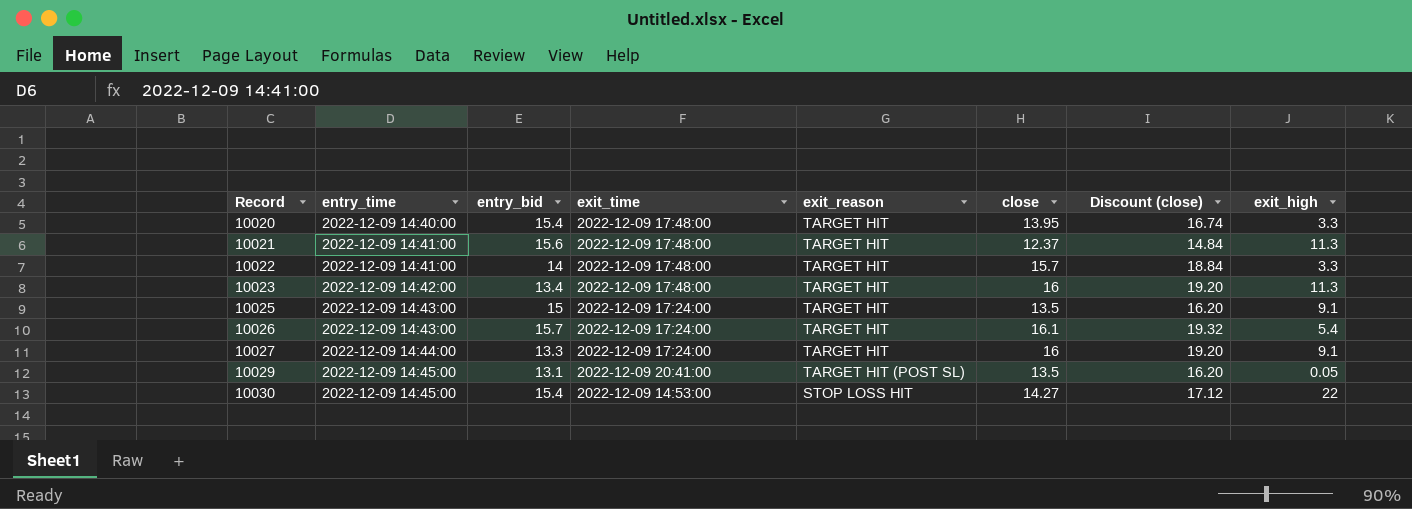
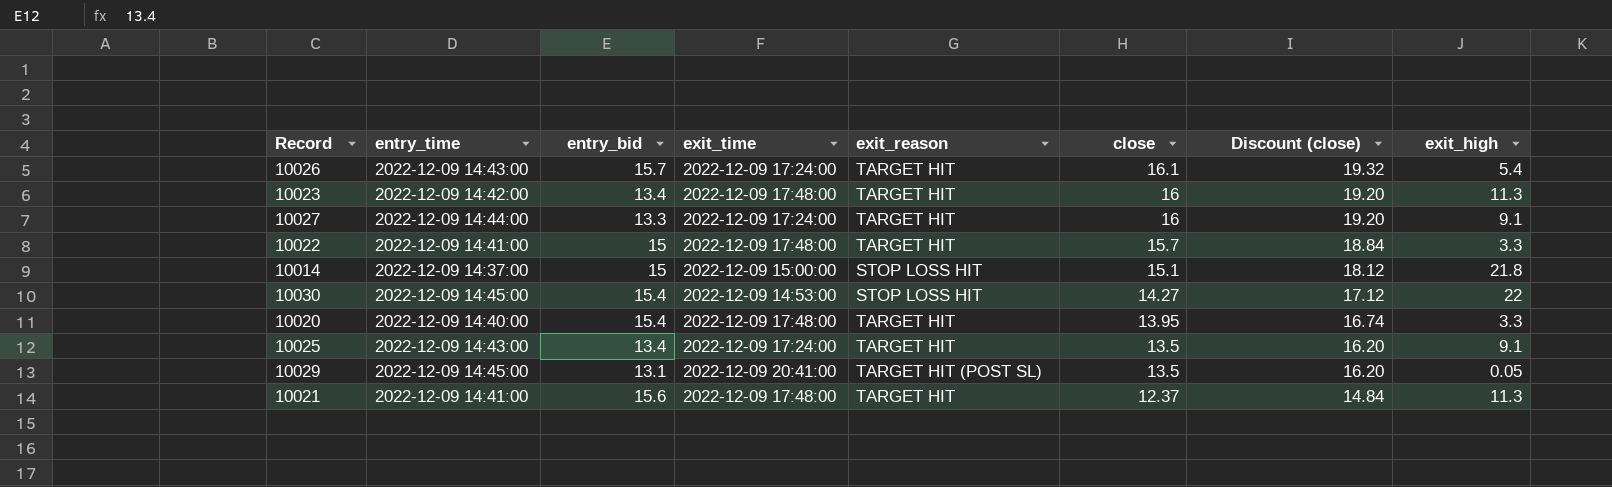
row order: Record ascending -> close descending
10022 | entry_bid: 14 -> 15
row 10014: none -> 2022-12-09 14:37:00 | 15 | 2022-12-09 15:00:00 | STOP LOSS HIT | 15.1 | 18.12 | 21.8
10025 | entry_bid: 15 -> 13.4

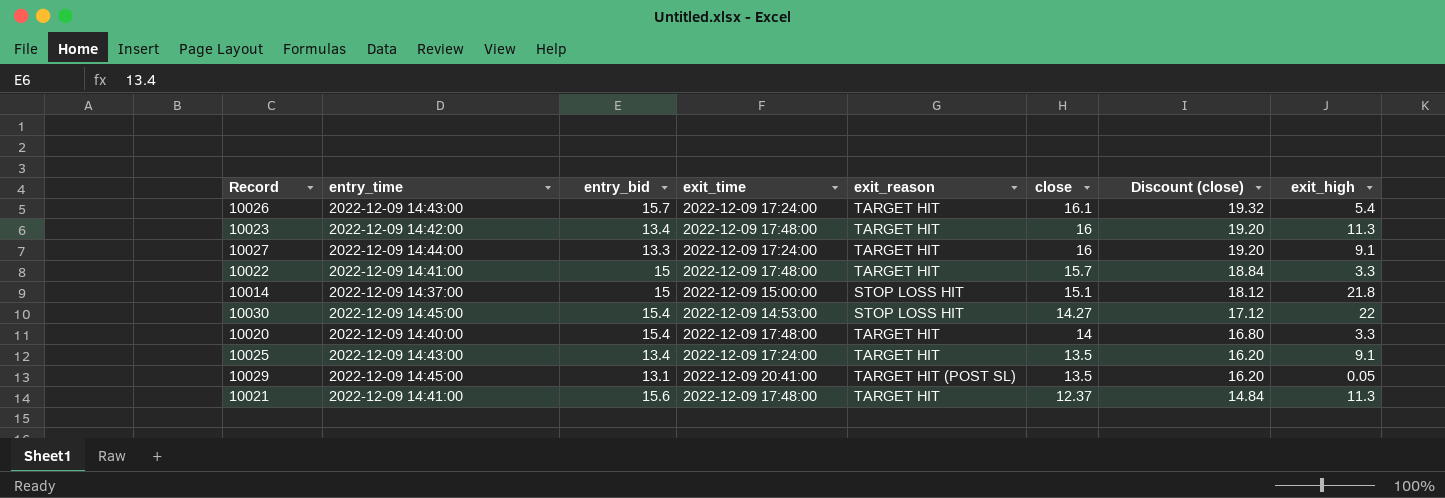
10020 | close: 13.95 -> 14
10020 | Discount (close): 16.74 -> 16.80

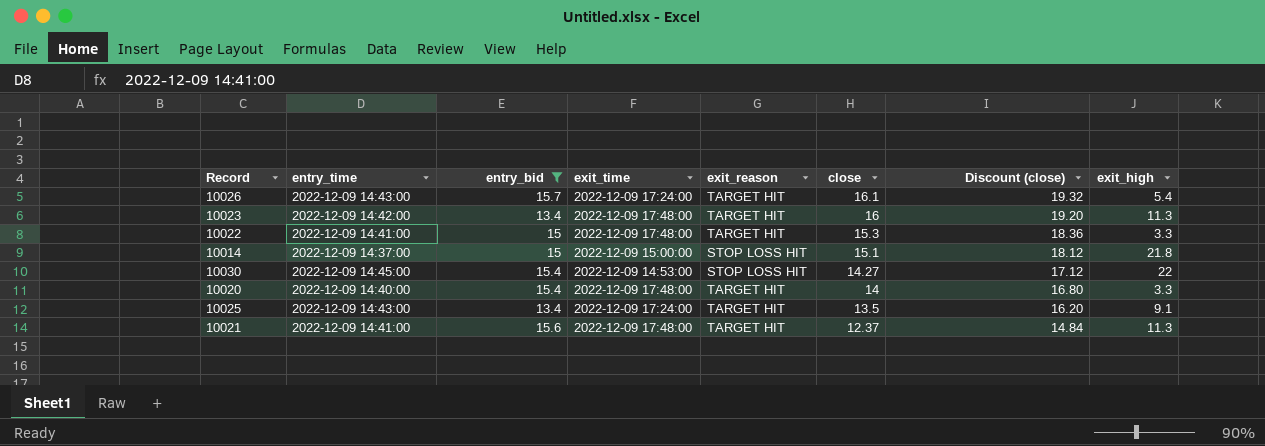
filter: none -> entry_bid >= 13.4
10022 | close: 15.7 -> 15.3
10022 | Discount (close): 18.84 -> 18.36

